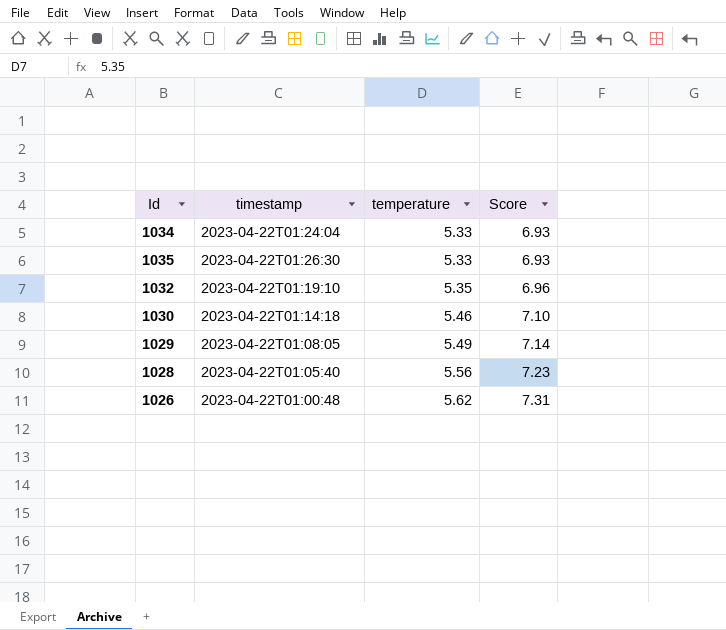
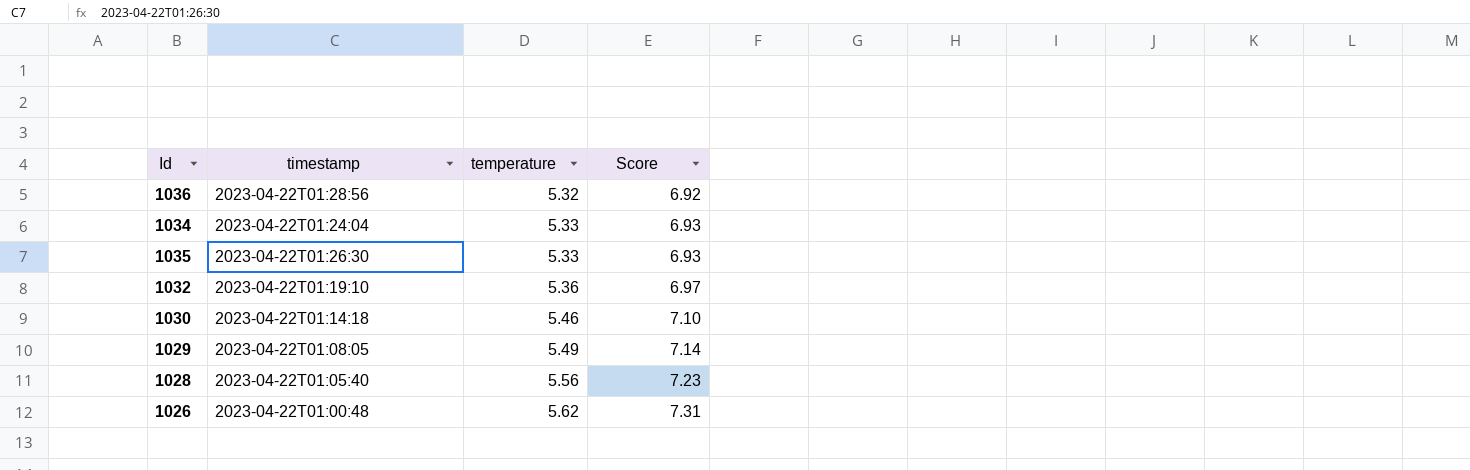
row 1036: none -> 2023-04-22T01:28:56 | 5.32 | 6.92
1032 | temperature: 5.35 -> 5.36
1032 | Score: 6.96 -> 6.97

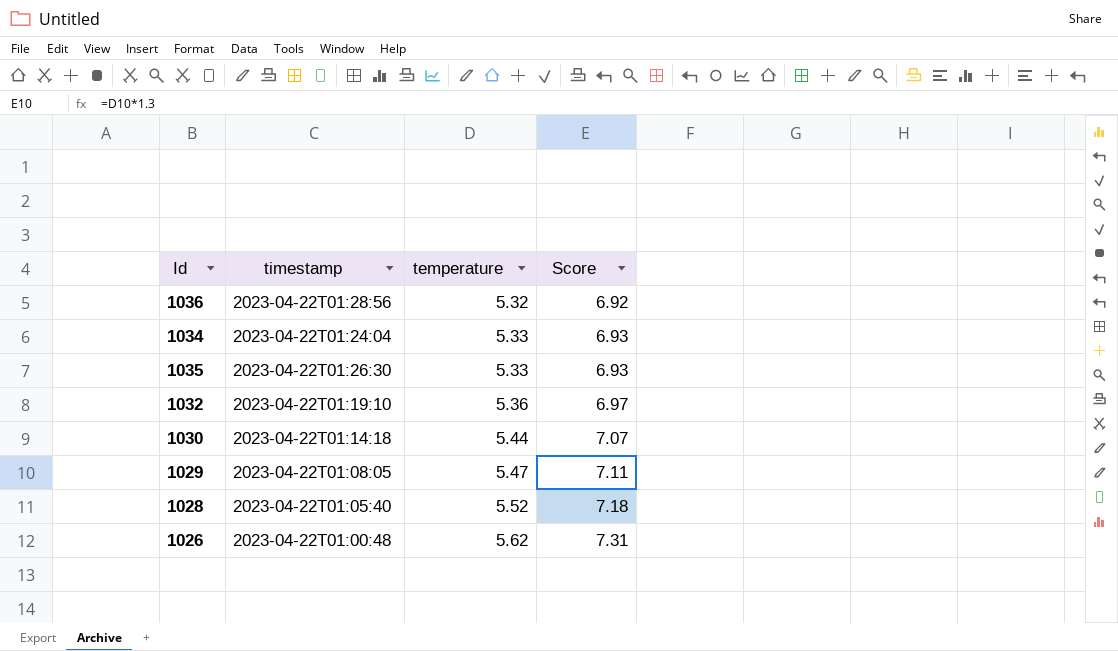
1030 | temperature: 5.46 -> 5.44
1030 | Score: 7.10 -> 7.07
1029 | temperature: 5.49 -> 5.47
1029 | Score: 7.14 -> 7.11
1028 | temperature: 5.56 -> 5.52
1028 | Score: 7.23 -> 7.18

